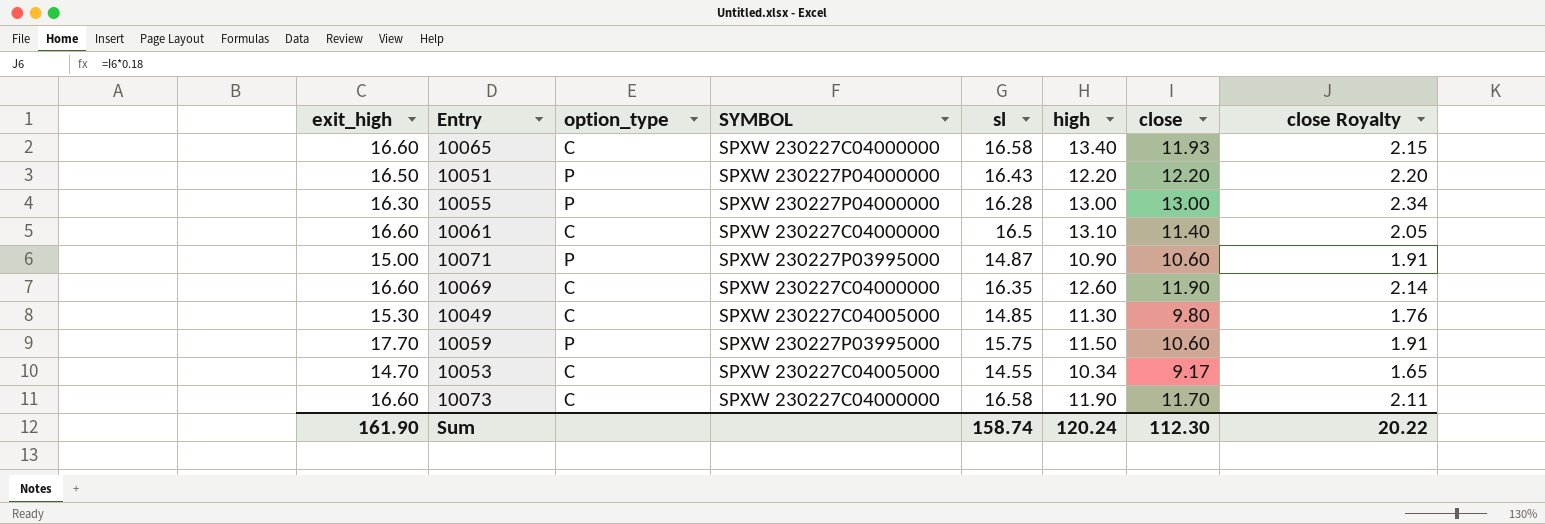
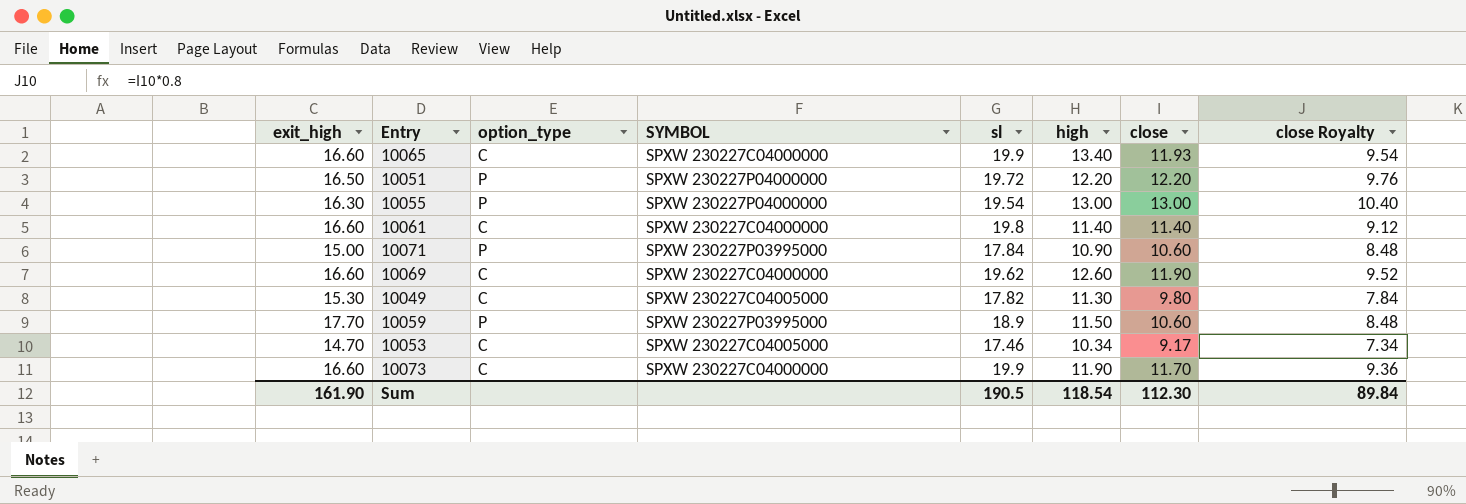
column close Royalty | formula: [close] * 0.18 -> [close] * 0.8
10065 | sl: 16.58 -> 19.9
10051 | sl: 16.43 -> 19.72
10055 | sl: 16.28 -> 19.54
10061 | sl: 16.5 -> 19.8
10061 | high: 13.10 -> 11.40
10071 | sl: 14.87 -> 17.84
10069 | sl: 16.35 -> 19.62
10049 | sl: 14.85 -> 17.82
10059 | sl: 15.75 -> 18.9
10053 | sl: 14.55 -> 17.46
10073 | sl: 16.58 -> 19.9
Sum | sl: 158.74 -> 190.5
Sum | high: 120.24 -> 118.54
Sum | close Royalty: 20.22 -> 89.84

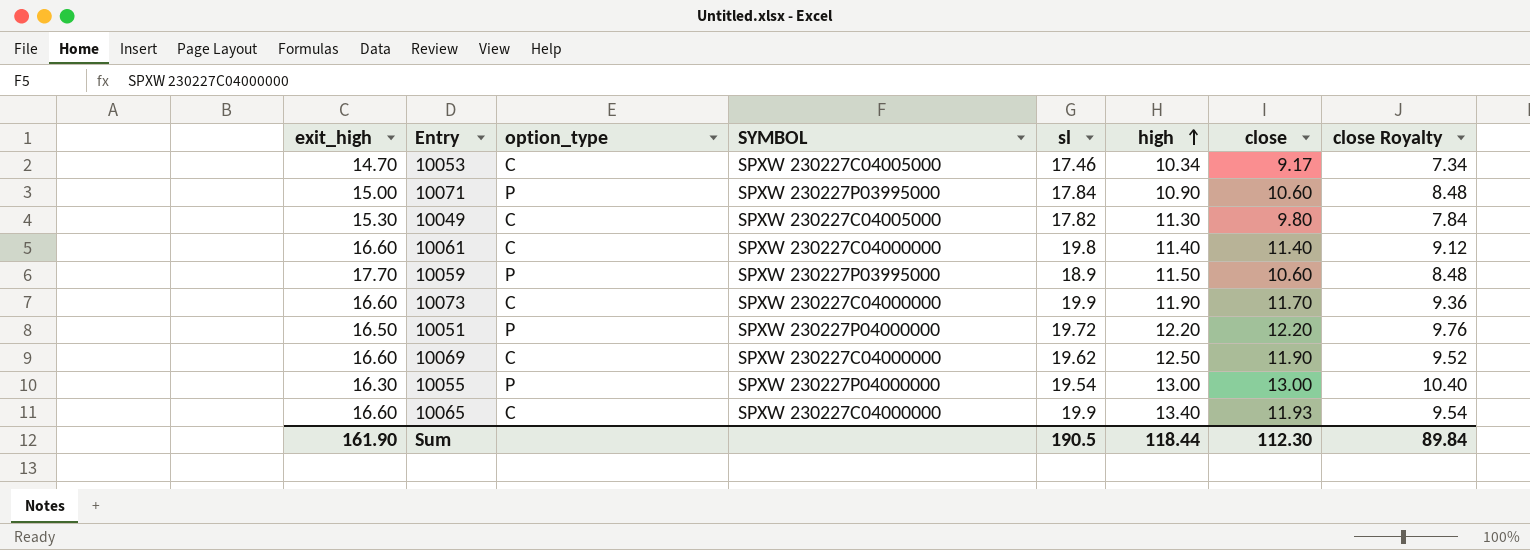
row order: none -> high ascending
10069 | high: 12.60 -> 12.50
Sum | high: 118.54 -> 118.44

